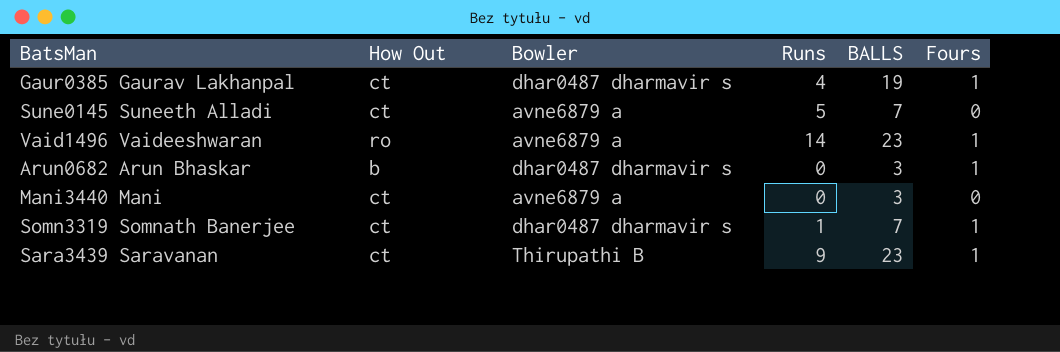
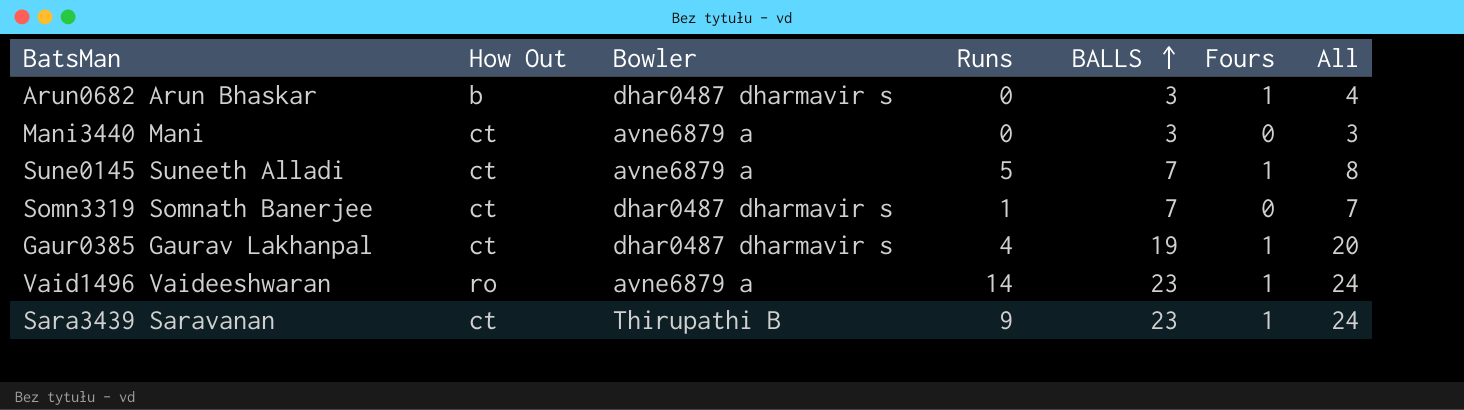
row order: none -> BALLS ascending
column All | formula: none -> [BALLS] + [Fours]
Sune0145 Suneeth Alladi | Fours: 0 -> 1
Somn3319 Somnath Banerjee | Fours: 1 -> 0

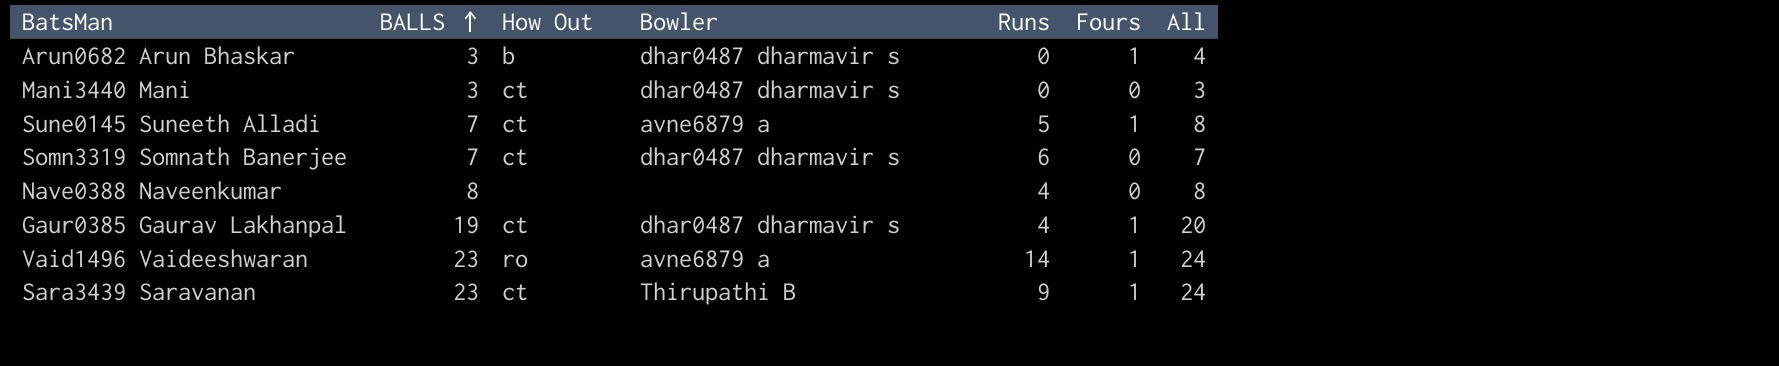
column BALLS | position: 5 -> 2
Mani3440 Mani | Bowler: avne6879 a -> dhar0487 dharmavir s
Somn3319 Somnath Banerjee | Runs: 1 -> 6
row Nave0388 Naveenkumar: none -> 8 | none | none | 4 | 0 | 8

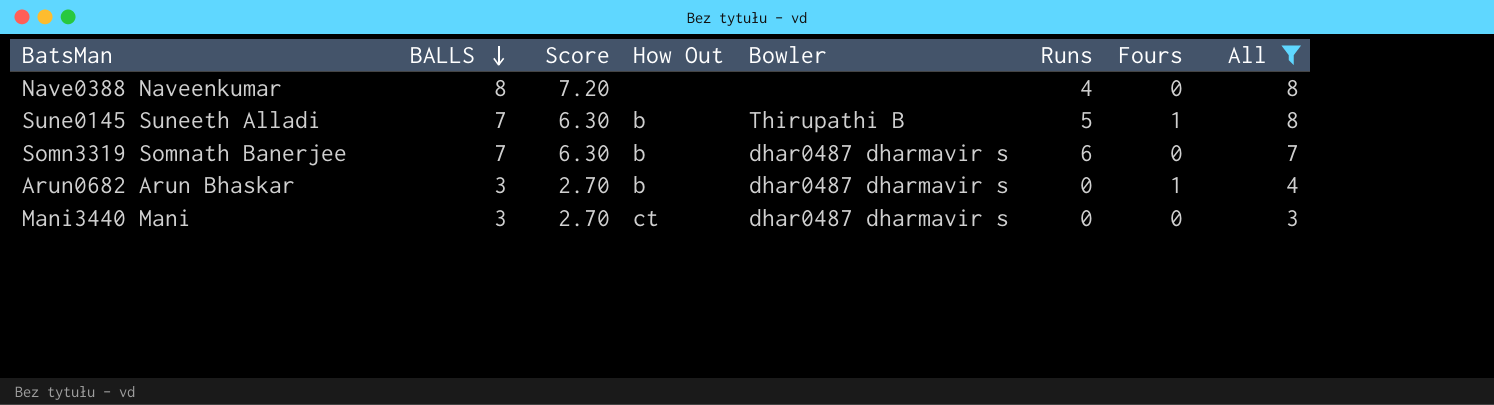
filter: none -> All <= 8
row order: BALLS ascending -> BALLS descending
column Score | formula: none -> [BALLS] * 0.9
Sune0145 Suneeth Alladi | How Out: ct -> b
Sune0145 Suneeth Alladi | Bowler: avne6879 a -> Thirupathi B
Somn3319 Somnath Banerjee | How Out: ct -> b

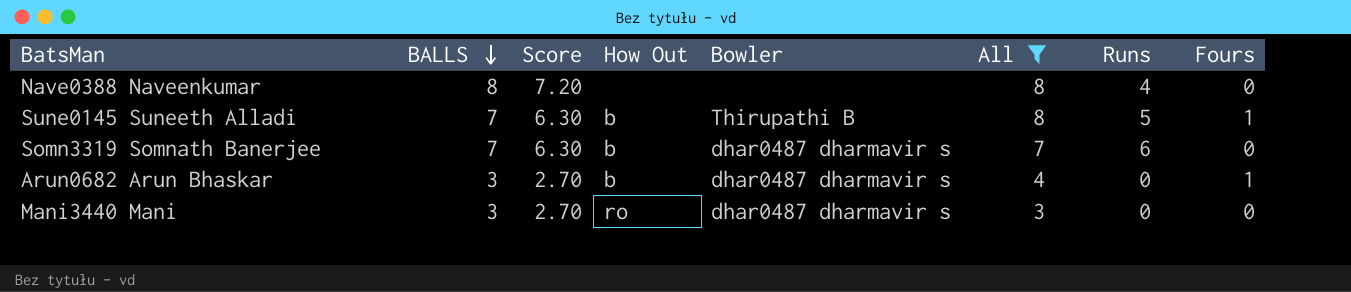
column All | position: 8 -> 6
Mani3440 Mani | How Out: ct -> ro

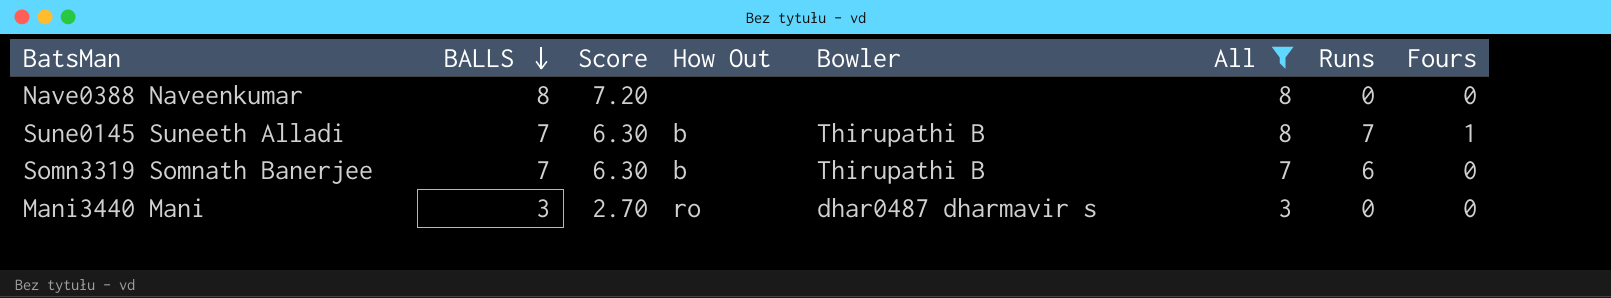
row Arun0682 Arun Bhaskar: 3 | 2.70 | b | dhar0487 dharmavir s | 4 | 0 | 1 -> none
Nave0388 Naveenkumar | Runs: 4 -> 0
Sune0145 Suneeth Alladi | Runs: 5 -> 7
Somn3319 Somnath Banerjee | Bowler: dhar0487 dharmavir s -> Thirupathi B

